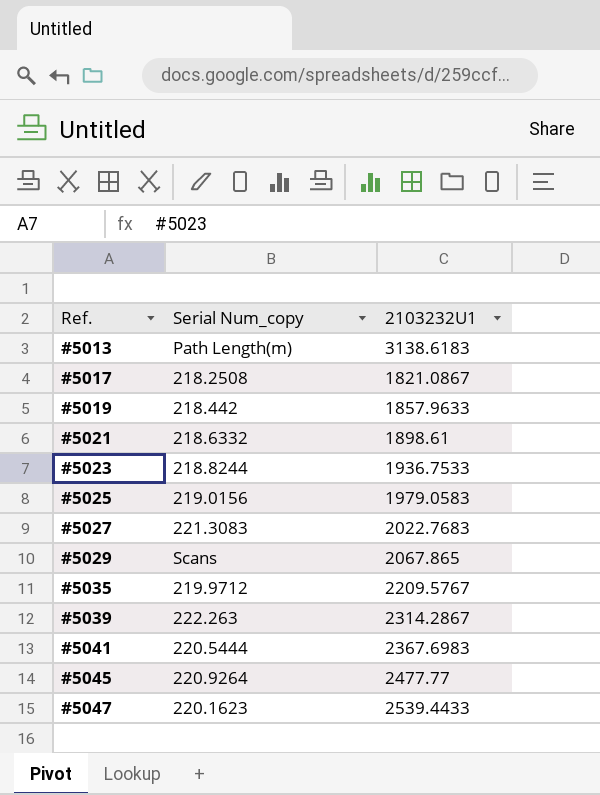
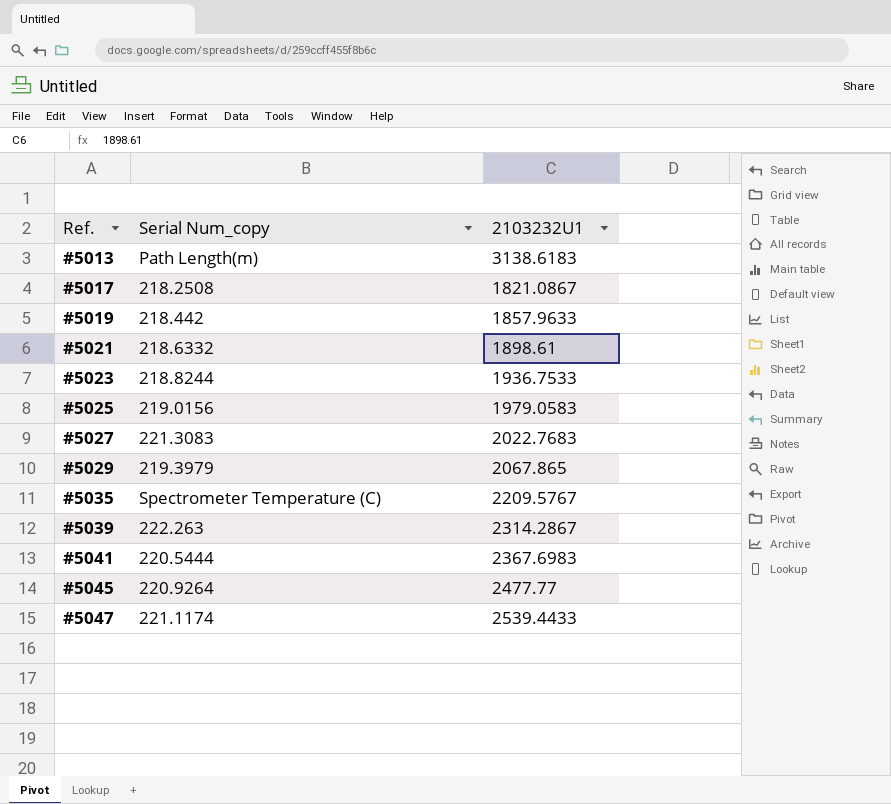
#5029 | Serial Num_copy: Scans -> 219.3979
#5035 | Serial Num_copy: 219.9712 -> Spectrometer Temperature (C)
#5047 | Serial Num_copy: 220.1623 -> 221.1174

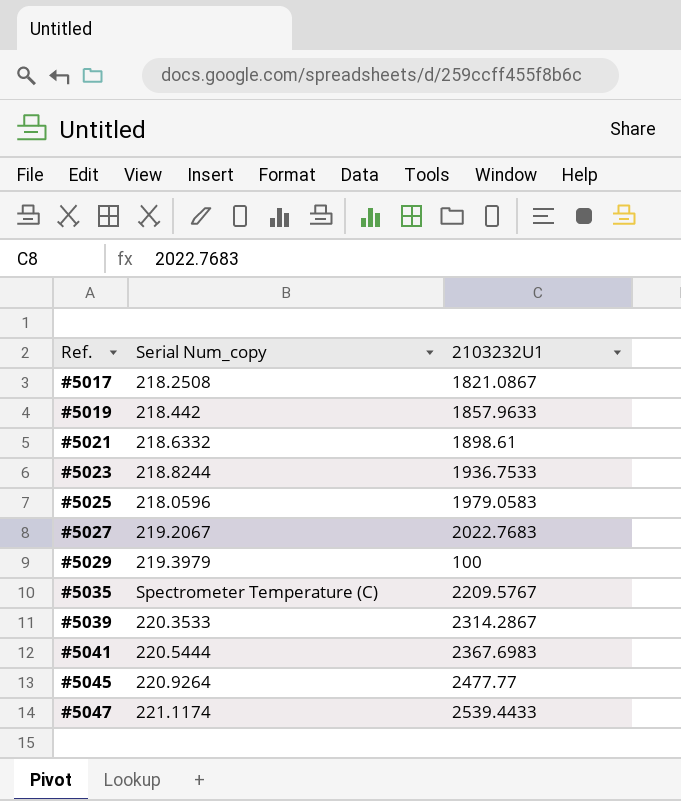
row #5013: Path Length(m) | 3138.6183 -> none
#5025 | Serial Num_copy: 219.0156 -> 218.0596
#5027 | Serial Num_copy: 221.3083 -> 219.2067
#5029 | 2103232U1: 2067.865 -> 100
#5039 | Serial Num_copy: 222.263 -> 220.3533

